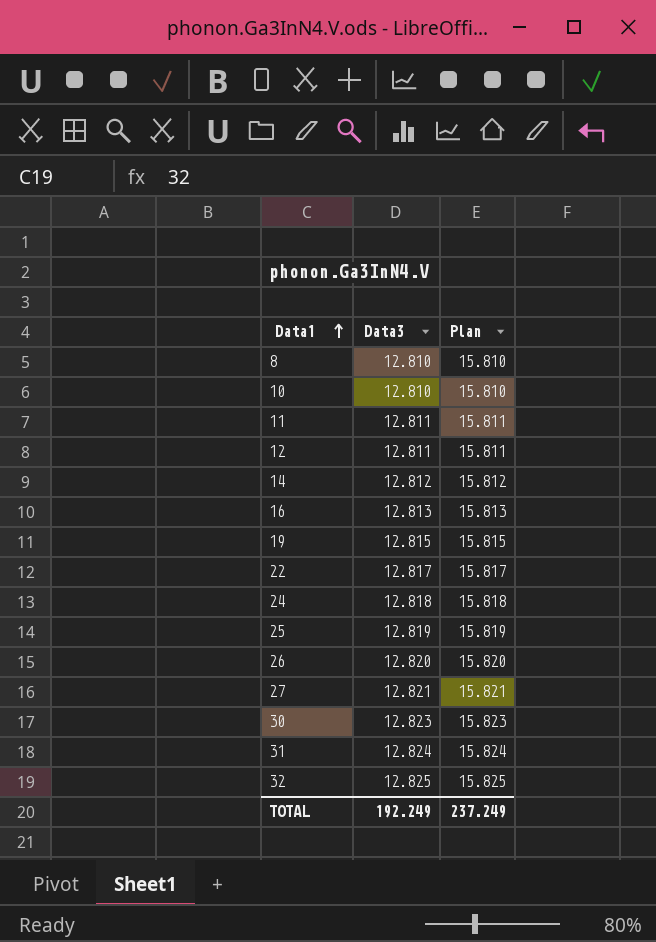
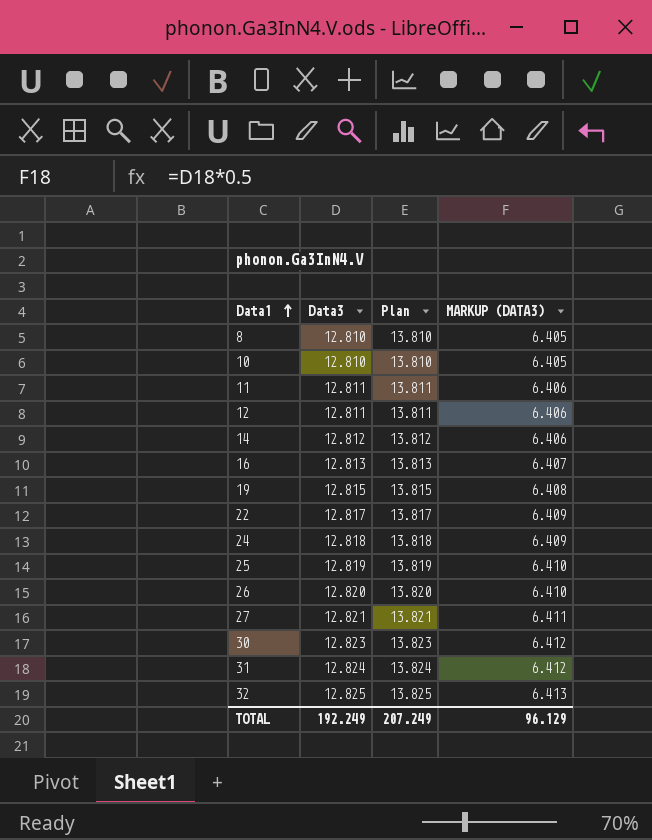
column Plan | formula: [Data3] + 3 -> [Data3] + 1
column MARKUP (DATA3) | formula: none -> [Data3] * 0.5
TOTAL | Plan: 237.249 -> 207.249

